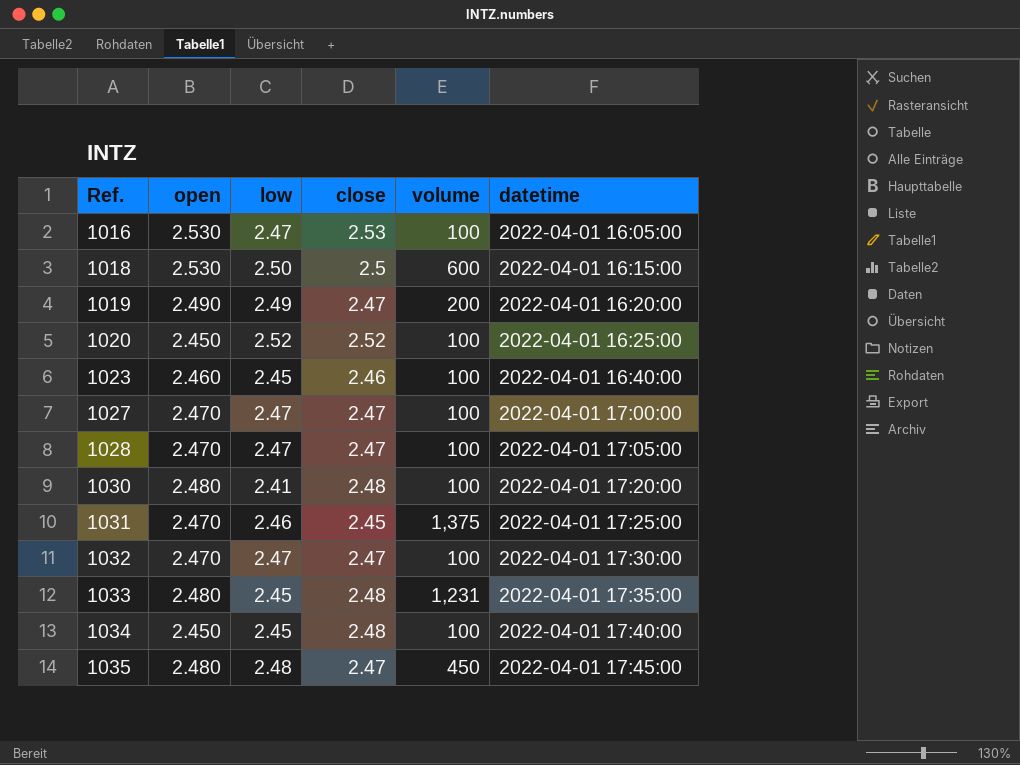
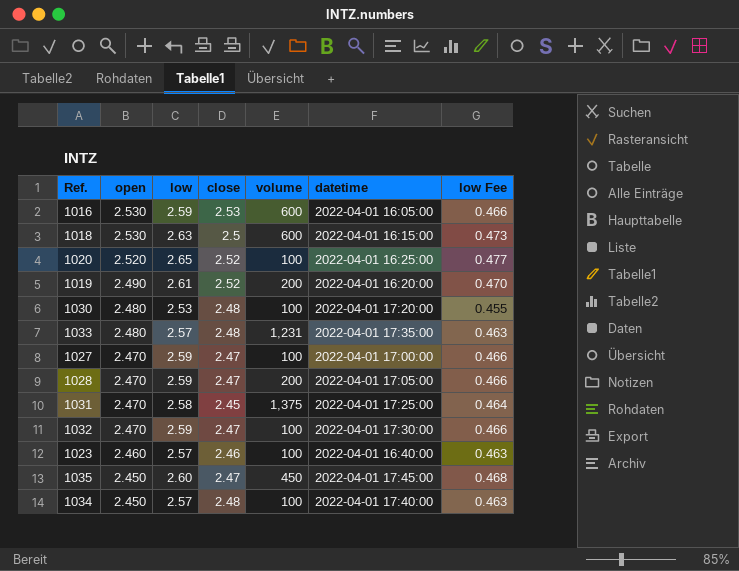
row order: Ref. ascending -> open descending
column low Fee | formula: none -> [low] * 0.18
1016 | low: 2.47 -> 2.59
1016 | volume: 100 -> 600
1018 | low: 2.50 -> 2.63
1020 | open: 2.450 -> 2.520
1020 | low: 2.52 -> 2.65
1019 | low: 2.49 -> 2.61
1019 | close: 2.47 -> 2.52
1030 | low: 2.41 -> 2.53
1033 | low: 2.45 -> 2.57
1027 | low: 2.47 -> 2.59
1028 | low: 2.47 -> 2.59
1028 | volume: 100 -> 200
1031 | low: 2.46 -> 2.58
1032 | low: 2.47 -> 2.59
1023 | low: 2.45 -> 2.57
1035 | open: 2.480 -> 2.450
1035 | low: 2.48 -> 2.60
1034 | low: 2.45 -> 2.57

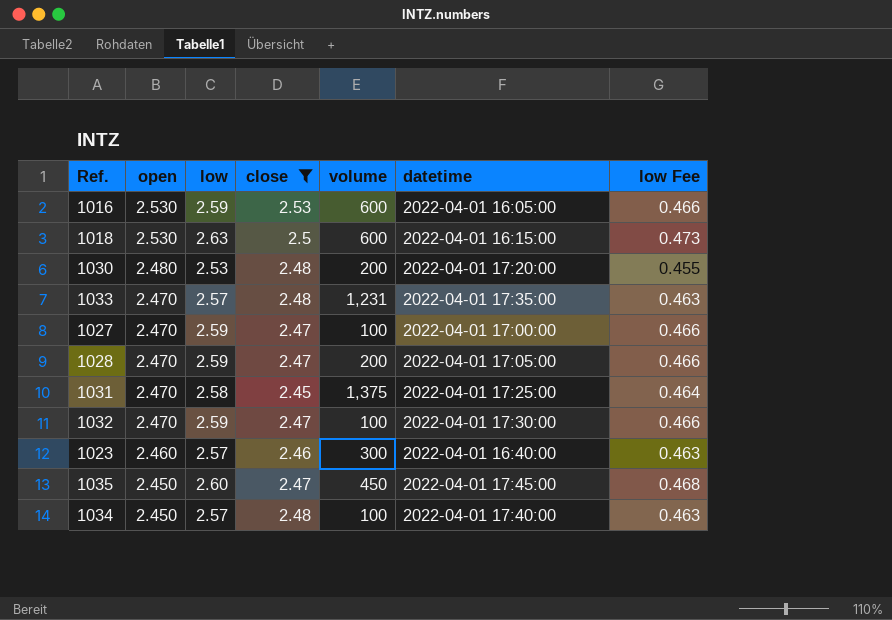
filter: none -> close != 2.52
1030 | volume: 100 -> 200
1033 | open: 2.480 -> 2.470
1023 | volume: 100 -> 300

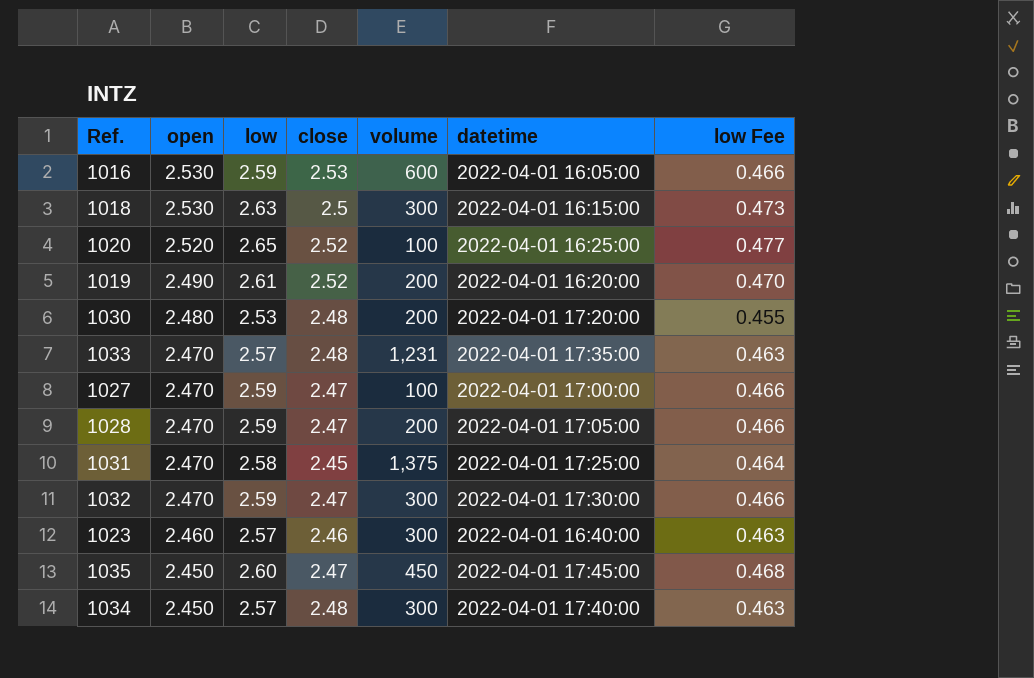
filter: close != 2.52 -> none
1018 | volume: 600 -> 300
1032 | volume: 100 -> 300
1034 | volume: 100 -> 300

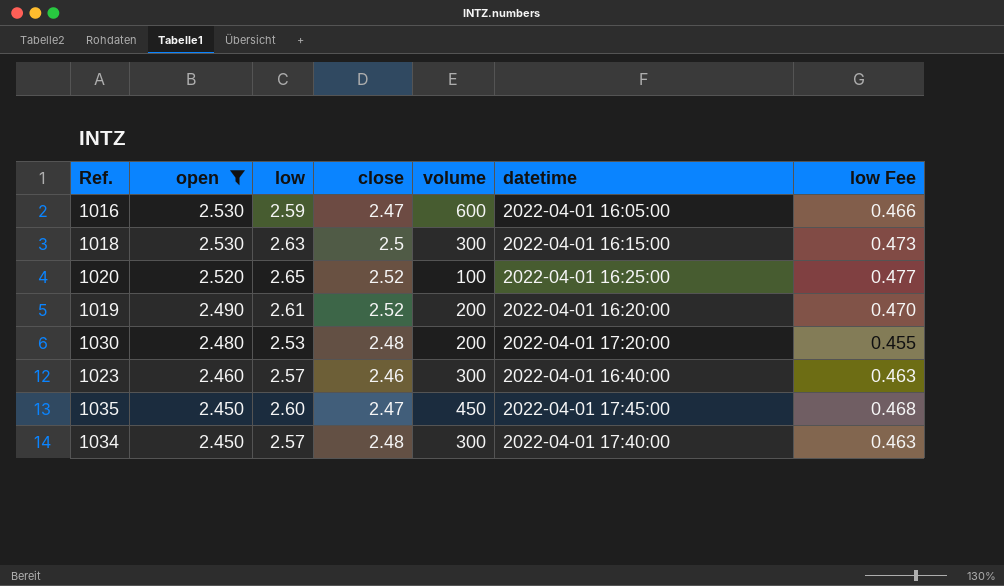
filter: none -> open != 2.470
1016 | close: 2.53 -> 2.47

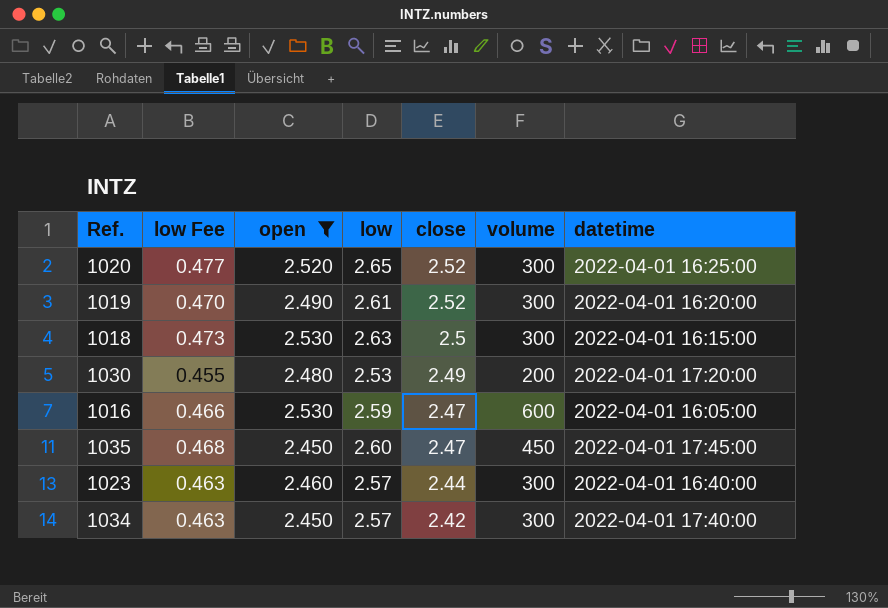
row order: open descending -> close descending
column low Fee | position: 7 -> 2
1020 | volume: 100 -> 300
1019 | volume: 200 -> 300
1030 | close: 2.48 -> 2.49
1023 | close: 2.46 -> 2.44
1034 | close: 2.48 -> 2.42

